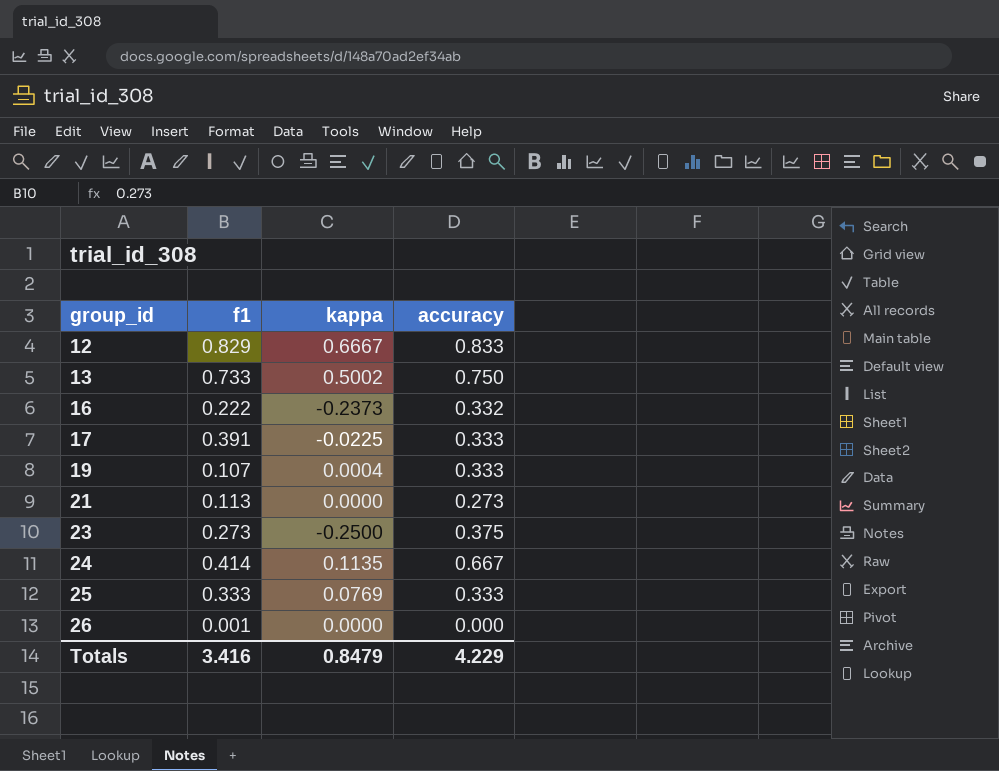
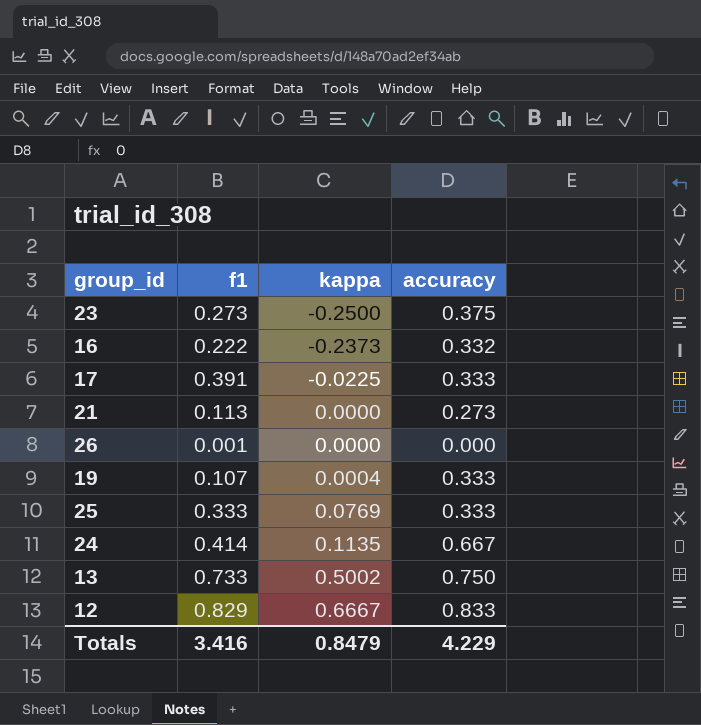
row order: group_id ascending -> kappa ascending

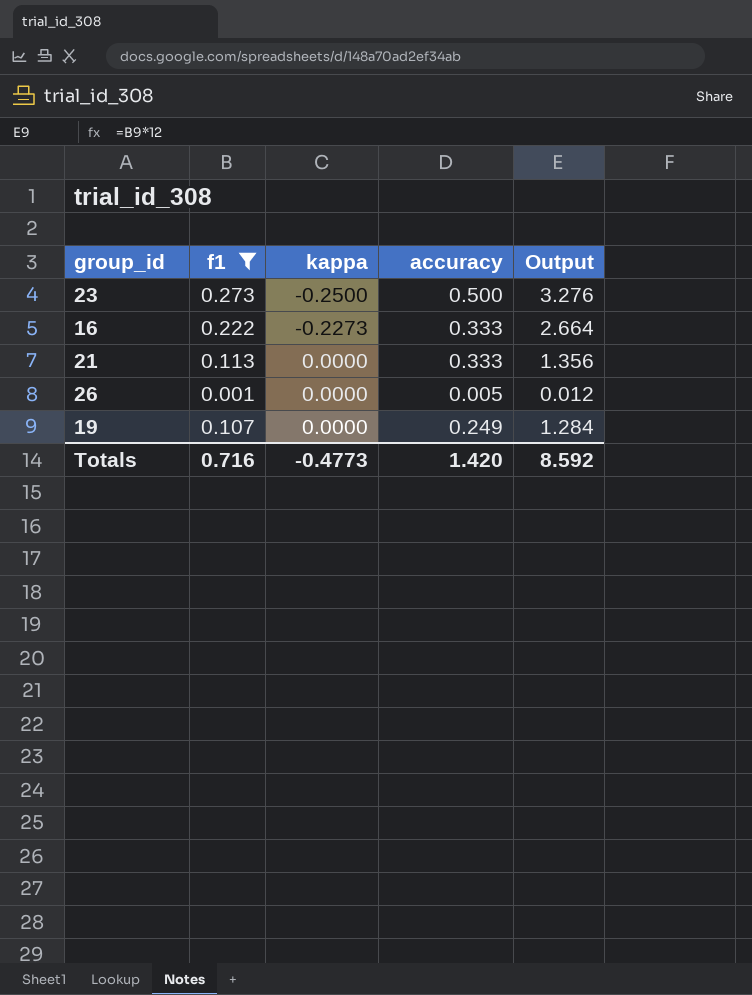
filter: none -> f1 <= 0.273
column Output | formula: none -> [f1] * 12
23 | accuracy: 0.375 -> 0.500
16 | kappa: -0.2373 -> -0.2273
16 | accuracy: 0.332 -> 0.333
21 | accuracy: 0.273 -> 0.333
26 | accuracy: 0.000 -> 0.005
19 | kappa: 0.0004 -> 0.0000
19 | accuracy: 0.333 -> 0.249
Totals | f1: 3.416 -> 0.716
Totals | kappa: 0.8479 -> -0.4773
Totals | accuracy: 4.229 -> 1.420

